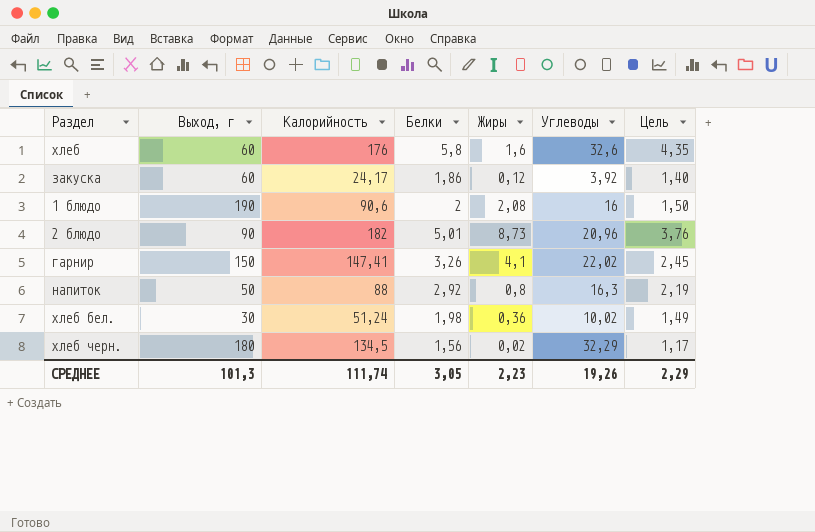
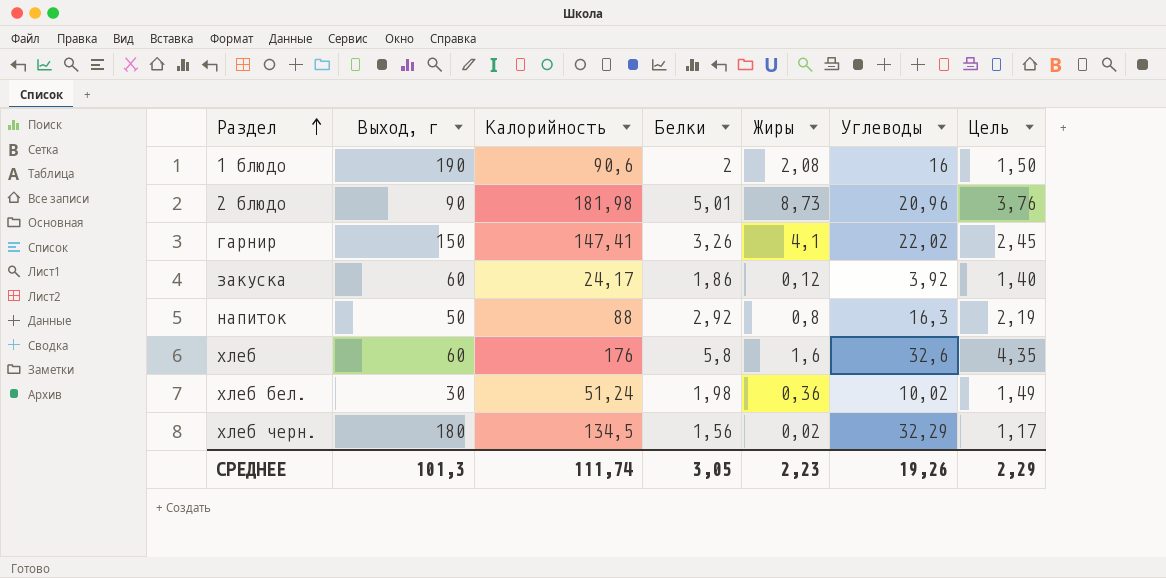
row order: none -> Раздел ascending
2 блюдо | Калорийность: 182 -> 181,98

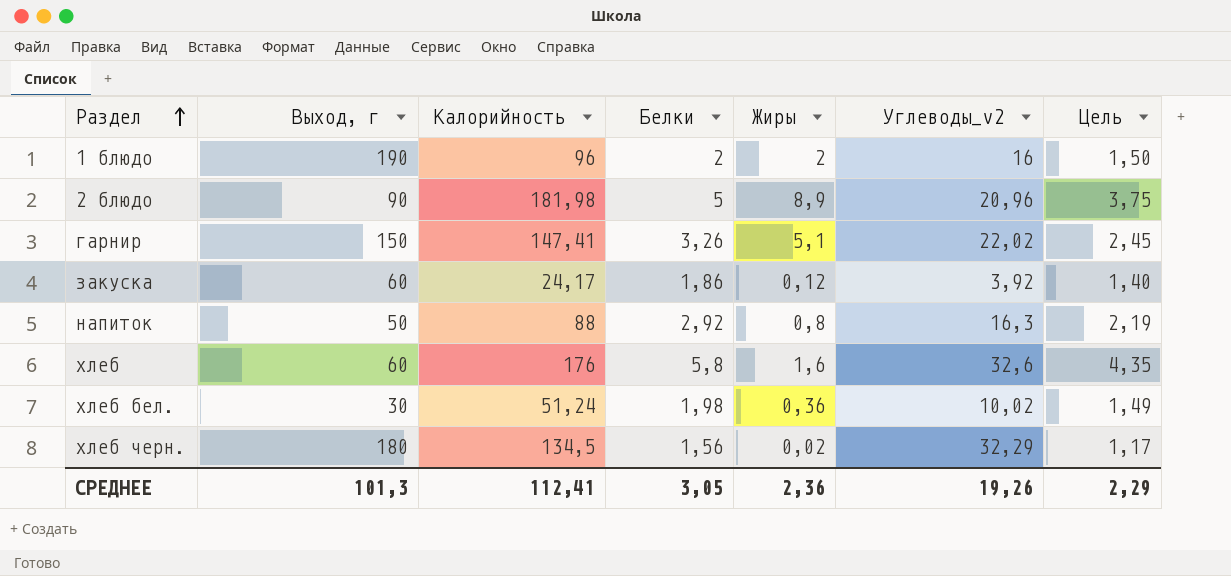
column name: Углеводы -> Углеводы_v2
1 блюдо | Калорийность: 90,6 -> 96
1 блюдо | Жиры: 2,08 -> 2
2 блюдо | Белки: 5,01 -> 5
2 блюдо | Жиры: 8,73 -> 8,9
2 блюдо | Цель: 3,76 -> 3,75
гарнир | Жиры: 4,1 -> 5,1
СРЕДНЕЕ | Калорийность: 111,74 -> 112,41
СРЕДНЕЕ | Жиры: 2,23 -> 2,36

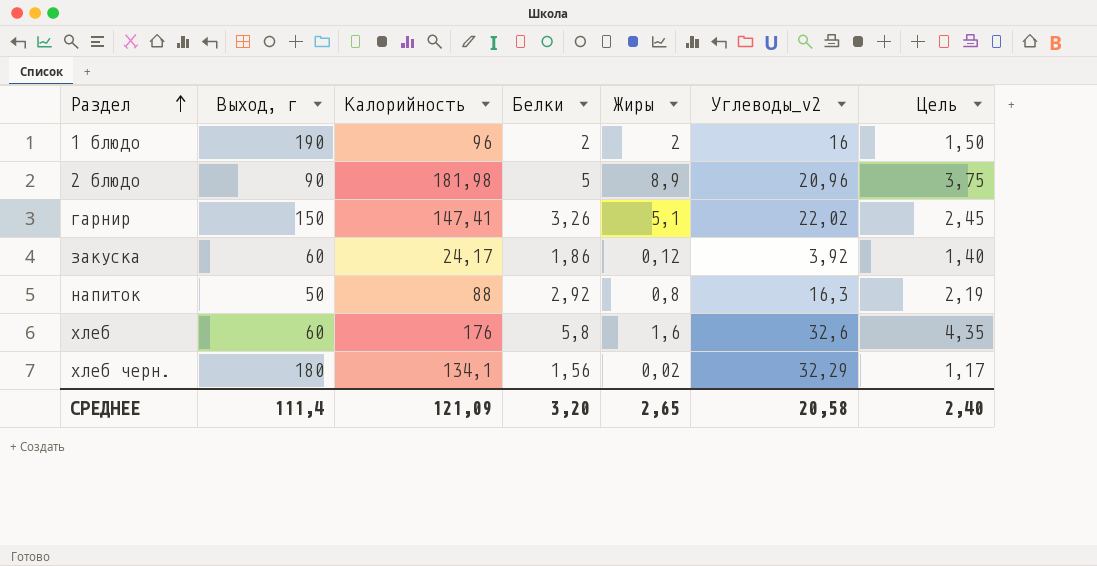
row хлеб бел.: 30 | 51,24 | 1,98 | 0,36 | 10,02 | 1,49 -> none
хлеб черн. | Калорийность: 134,5 -> 134,1
СРЕДНЕЕ | Выход, г: 101,3 -> 111,4
СРЕДНЕЕ | Калорийность: 112,41 -> 121,09
СРЕДНЕЕ | Белки: 3,05 -> 3,20
СРЕДНЕЕ | Жиры: 2,36 -> 2,65
СРЕДНЕЕ | Углеводы_v2: 19,26 -> 20,58
СРЕДНЕЕ | Цель: 2,29 -> 2,40

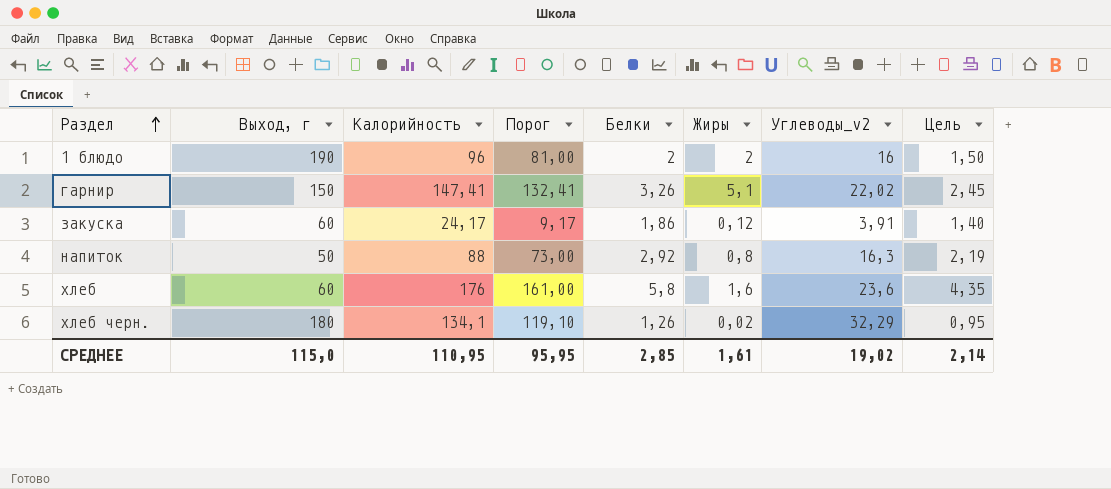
column Порог | formula: none -> [Калорийность] - 15
row 2 блюдо: 90 | 181,98 | 5 | 8,9 | 20,96 | 3,75 -> none
закуска | Углеводы_v2: 3,92 -> 3,91
хлеб | Углеводы_v2: 32,6 -> 23,6
хлеб черн. | Белки: 1,56 -> 1,26
хлеб черн. | Цель: 1,17 -> 0,95
СРЕДНЕЕ | Выход, г: 111,4 -> 115,0
СРЕДНЕЕ | Калорийность: 121,09 -> 110,95
СРЕДНЕЕ | Белки: 3,20 -> 2,85
СРЕДНЕЕ | Жиры: 2,65 -> 1,61
СРЕДНЕЕ | Углеводы_v2: 20,58 -> 19,02
СРЕДНЕЕ | Цель: 2,40 -> 2,14

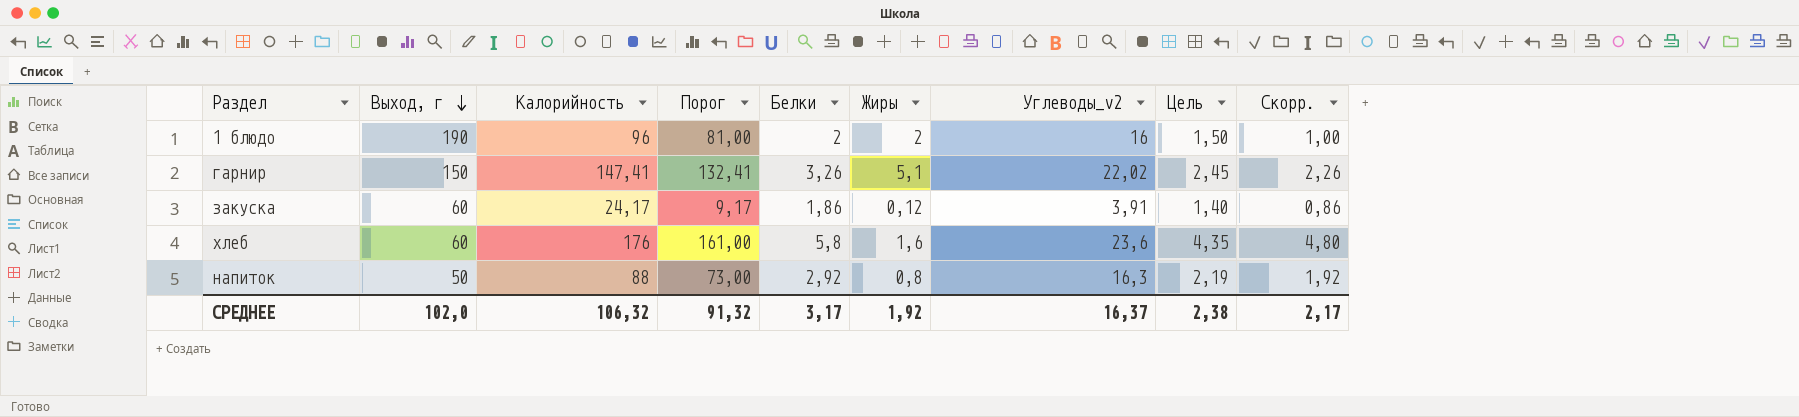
row order: Раздел ascending -> Выход, г descending
column Скорр. | formula: none -> [Белки] - 1
row хлеб черн.: 180 | 134,1 | 119,10 | 1,26 | 0,02 | 32,29 | 0,95 -> none
СРЕДНЕЕ | Выход, г: 115,0 -> 102,0
СРЕДНЕЕ | Калорийность: 110,95 -> 106,32
СРЕДНЕЕ | Порог: 95,95 -> 91,32
СРЕДНЕЕ | Белки: 2,85 -> 3,17
СРЕДНЕЕ | Жиры: 1,61 -> 1,92
СРЕДНЕЕ | Углеводы_v2: 19,02 -> 16,37
СРЕДНЕЕ | Цель: 2,14 -> 2,38

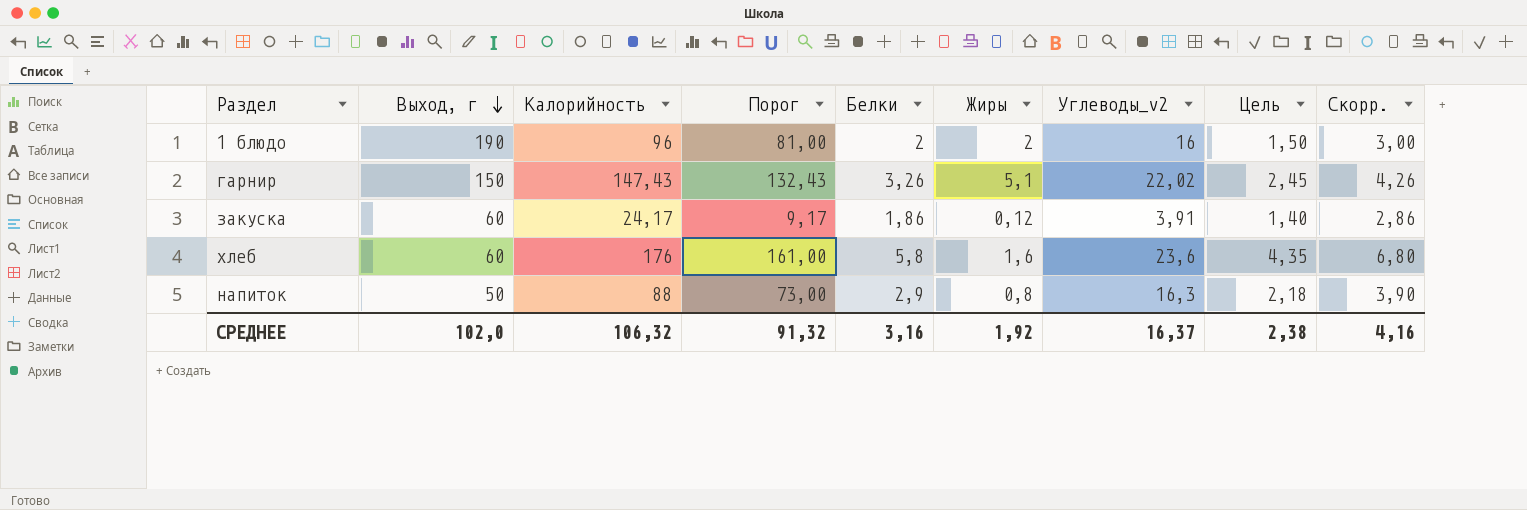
column Скорр. | formula: [Белки] - 1 -> [Белки] + 1
гарнир | Калорийность: 147,41 -> 147,43
гарнир | Порог: 132,41 -> 132,43
напиток | Белки: 2,92 -> 2,9
напиток | Цель: 2,19 -> 2,18
СРЕДНЕЕ | Белки: 3,17 -> 3,16
СРЕДНЕЕ | Скорр.: 2,17 -> 4,16

